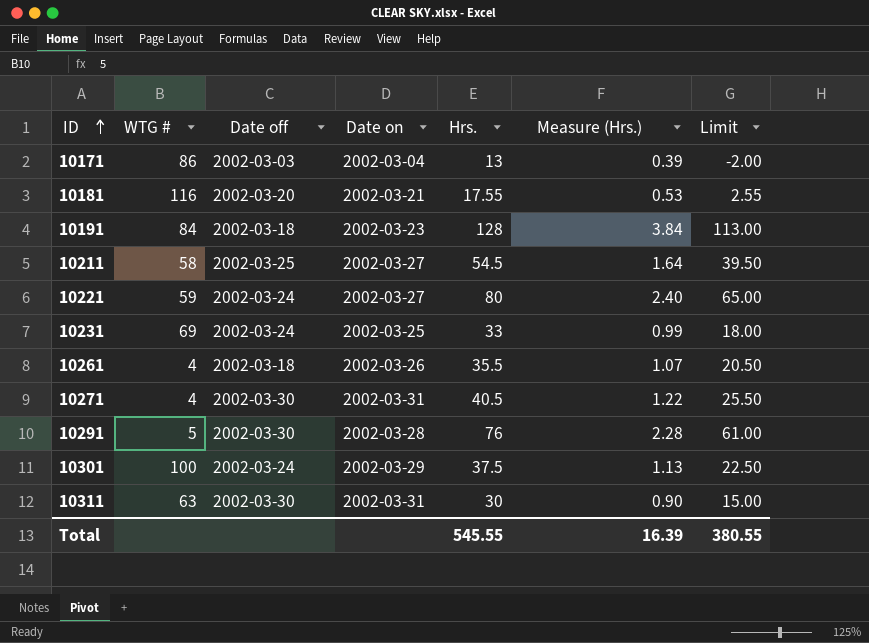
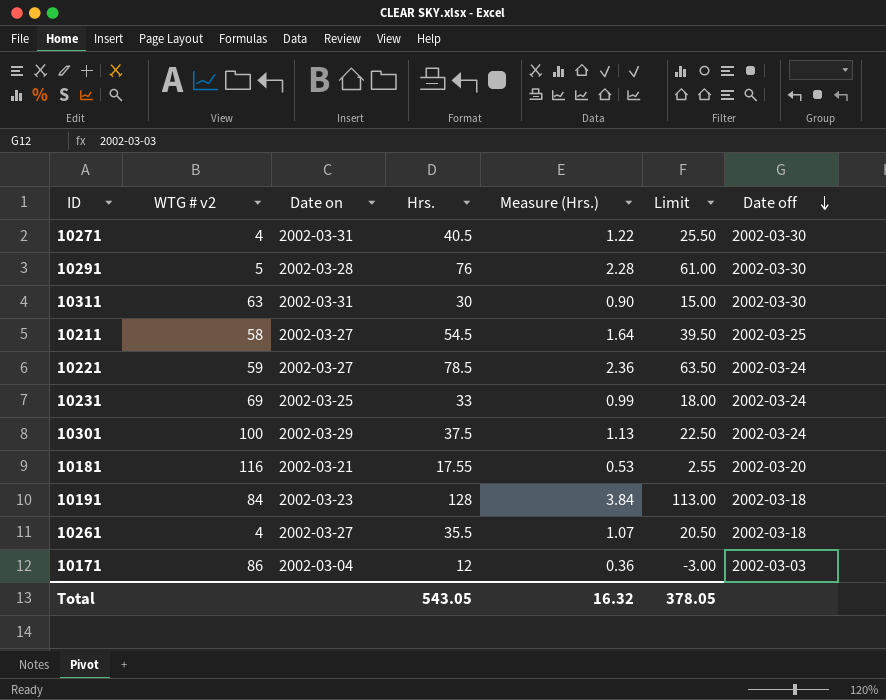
row order: ID ascending -> Date off descending
column name: WTG # -> WTG # v2
column Date off | position: 3 -> 7
10221 | Hrs.: 80 -> 78.5
10221 | Measure (Hrs.): 2.40 -> 2.36
10221 | Limit: 65.00 -> 63.50
10261 | Date on: 2002-03-26 -> 2002-03-27
10171 | Hrs.: 13 -> 12
10171 | Measure (Hrs.): 0.39 -> 0.36
10171 | Limit: -2.00 -> -3.00
Total | Hrs.: 545.55 -> 543.05
Total | Measure (Hrs.): 16.39 -> 16.32
Total | Limit: 380.55 -> 378.05

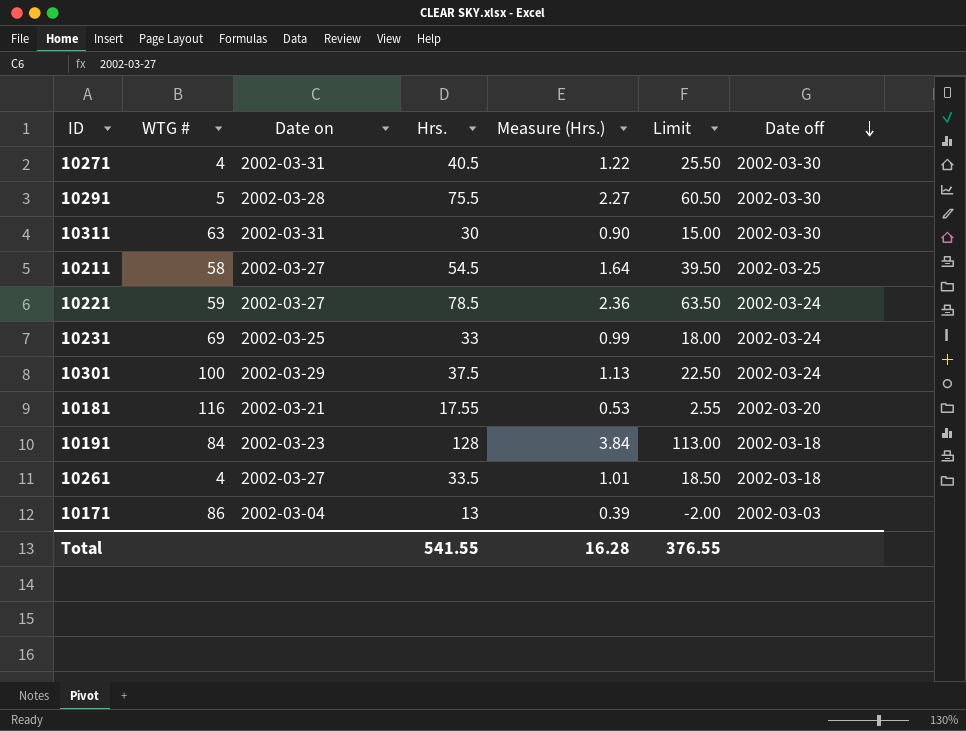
column name: WTG # v2 -> WTG #
10291 | Hrs.: 76 -> 75.5
10291 | Measure (Hrs.): 2.28 -> 2.27
10291 | Limit: 61.00 -> 60.50
10261 | Hrs.: 35.5 -> 33.5
10261 | Measure (Hrs.): 1.07 -> 1.01
10261 | Limit: 20.50 -> 18.50
10171 | Hrs.: 12 -> 13
10171 | Measure (Hrs.): 0.36 -> 0.39
10171 | Limit: -3.00 -> -2.00
Total | Hrs.: 543.05 -> 541.55
Total | Measure (Hrs.): 16.32 -> 16.28
Total | Limit: 378.05 -> 376.55

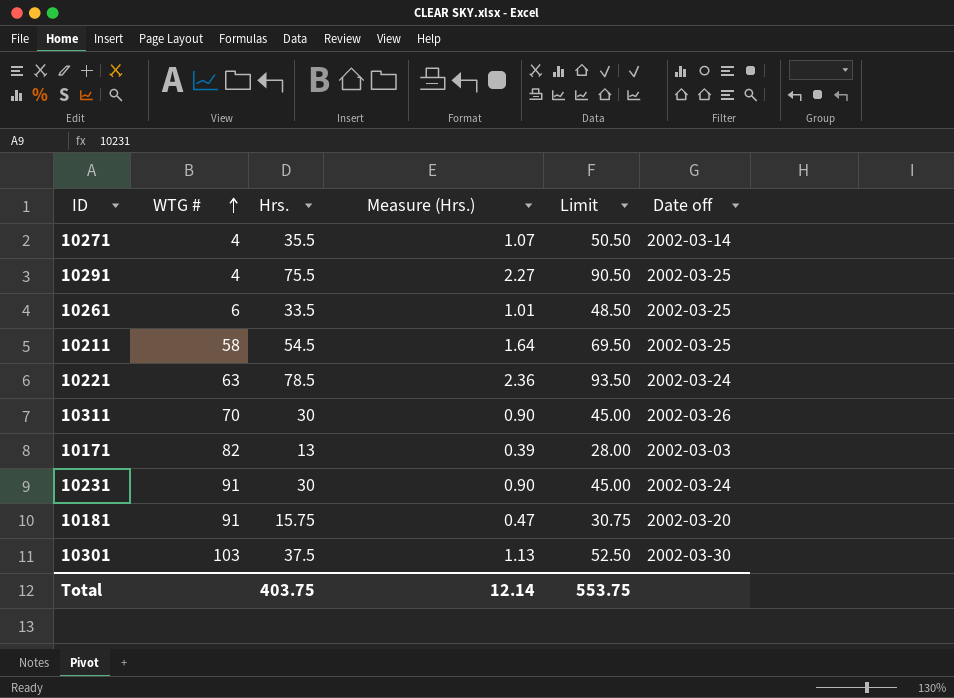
row order: Date off descending -> WTG # ascending
column Date on | position: 3 -> none
column Limit | formula: [Hrs.] - 15 -> [Hrs.] + 15
row 10191: 84 | 2002-03-23 | 128 | 3.84 | 113.00 | 2002-03-18 -> none
10271 | Hrs.: 40.5 -> 35.5
10271 | Measure (Hrs.): 1.22 -> 1.07
10271 | Date off: 2002-03-30 -> 2002-03-14
10291 | WTG #: 5 -> 4
10291 | Date off: 2002-03-30 -> 2002-03-25
10261 | WTG #: 4 -> 6
10261 | Date off: 2002-03-18 -> 2002-03-25
10221 | WTG #: 59 -> 63
10311 | WTG #: 63 -> 70
10311 | Date off: 2002-03-30 -> 2002-03-26
10171 | WTG #: 86 -> 82
10231 | WTG #: 69 -> 91
10231 | Hrs.: 33 -> 30
10231 | Measure (Hrs.): 0.99 -> 0.90
10181 | WTG #: 116 -> 91
10181 | Hrs.: 17.55 -> 15.75
10181 | Measure (Hrs.): 0.53 -> 0.47
10301 | WTG #: 100 -> 103
10301 | Date off: 2002-03-24 -> 2002-03-30
Total | Hrs.: 541.55 -> 403.75
Total | Measure (Hrs.): 16.28 -> 12.14
Total | Limit: 376.55 -> 553.75

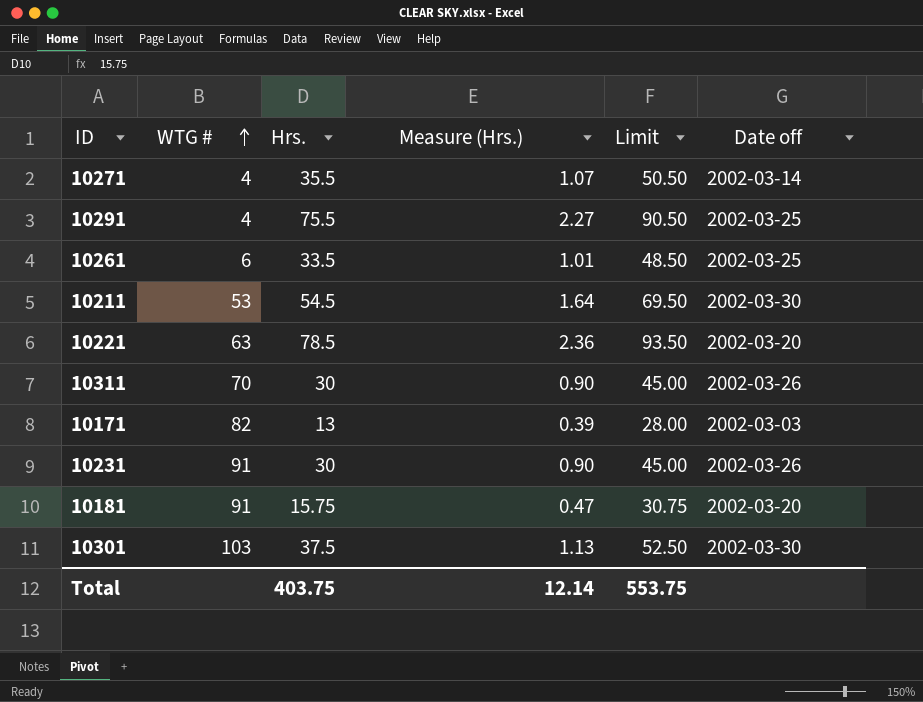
10211 | WTG #: 58 -> 53
10211 | Date off: 2002-03-25 -> 2002-03-30
10221 | Date off: 2002-03-24 -> 2002-03-20
10231 | Date off: 2002-03-24 -> 2002-03-26

